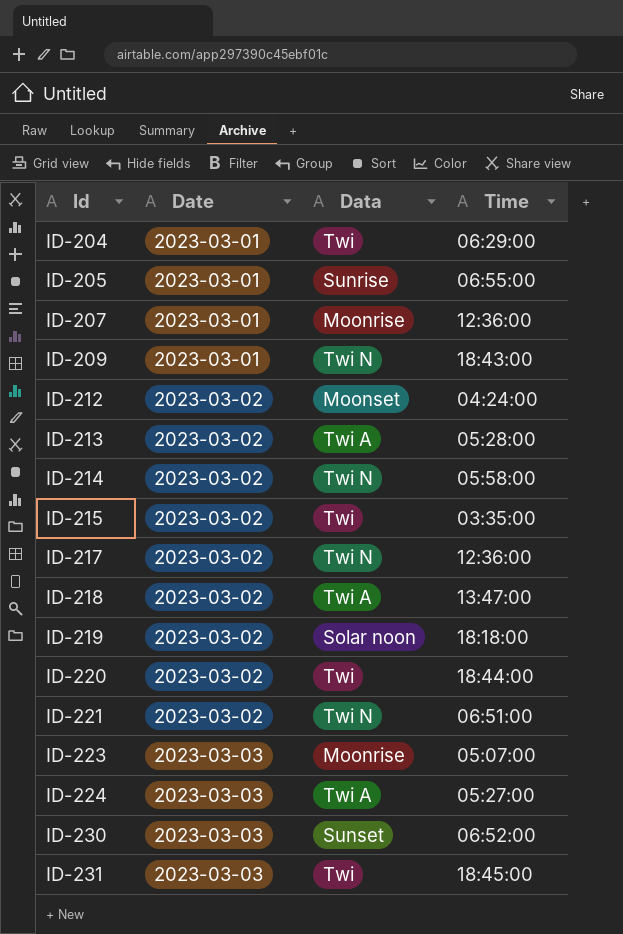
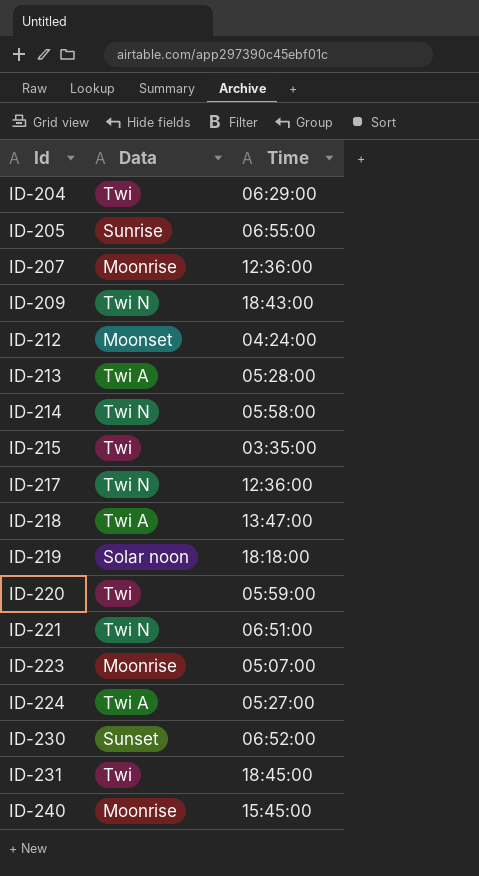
column Date | position: 2 -> none
ID-220 | Time: 18:44:00 -> 05:59:00
row ID-240: none -> Moonrise | 15:45:00

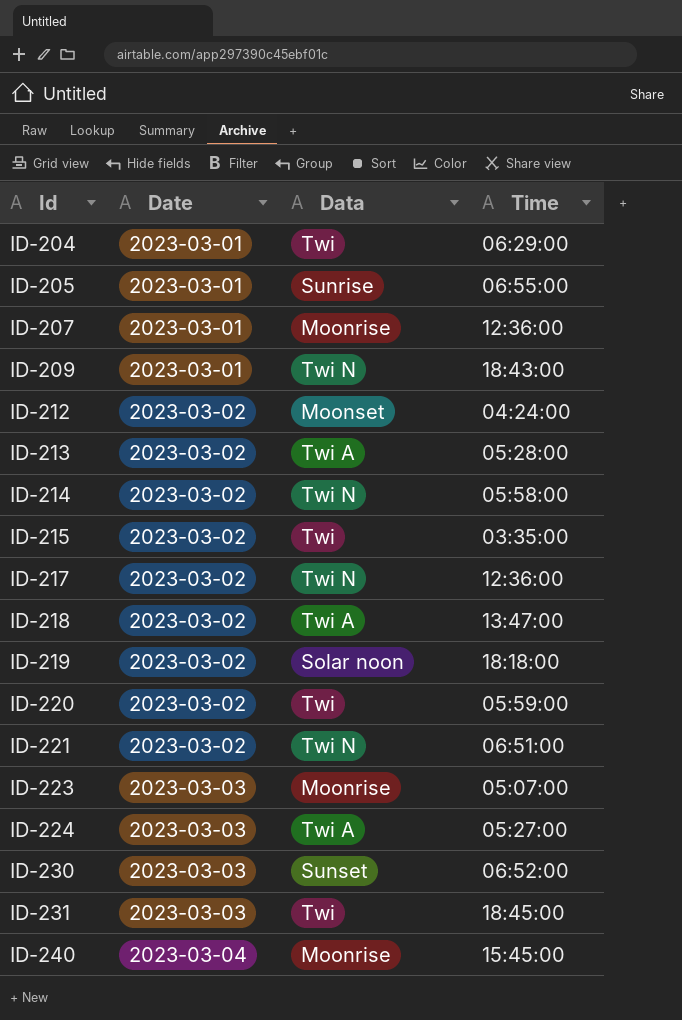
column Date | position: none -> 2

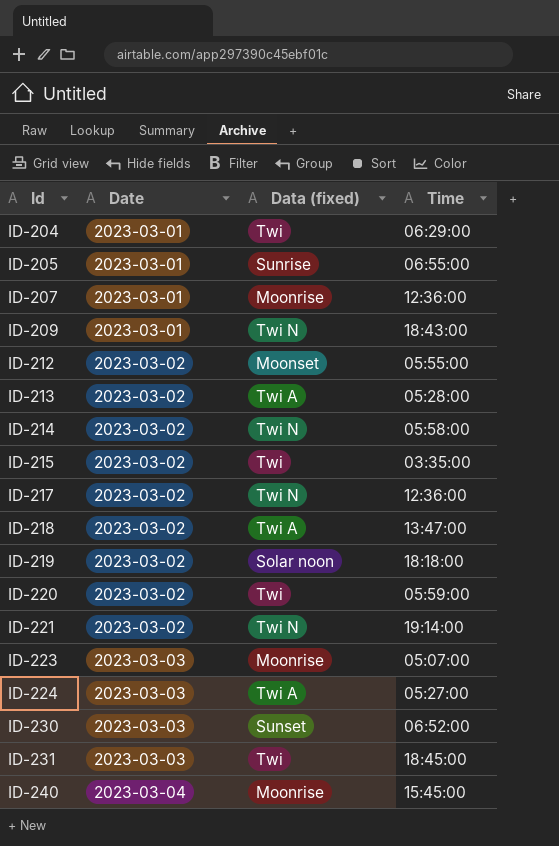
column name: Data -> Data (fixed)
ID-212 | Time: 04:24:00 -> 05:55:00
ID-221 | Time: 06:51:00 -> 19:14:00

